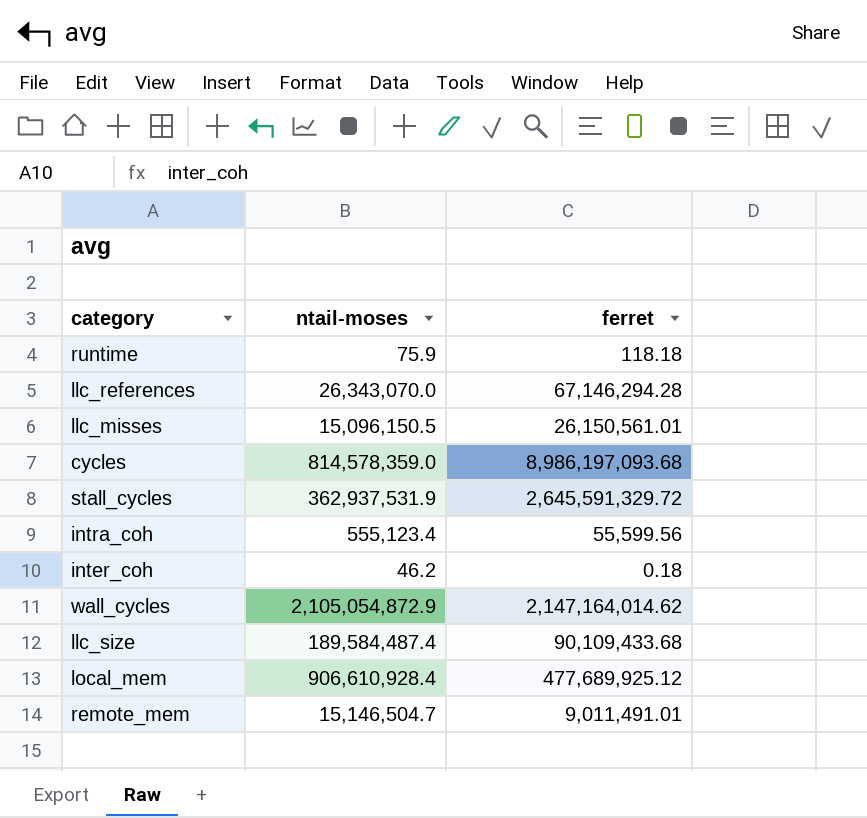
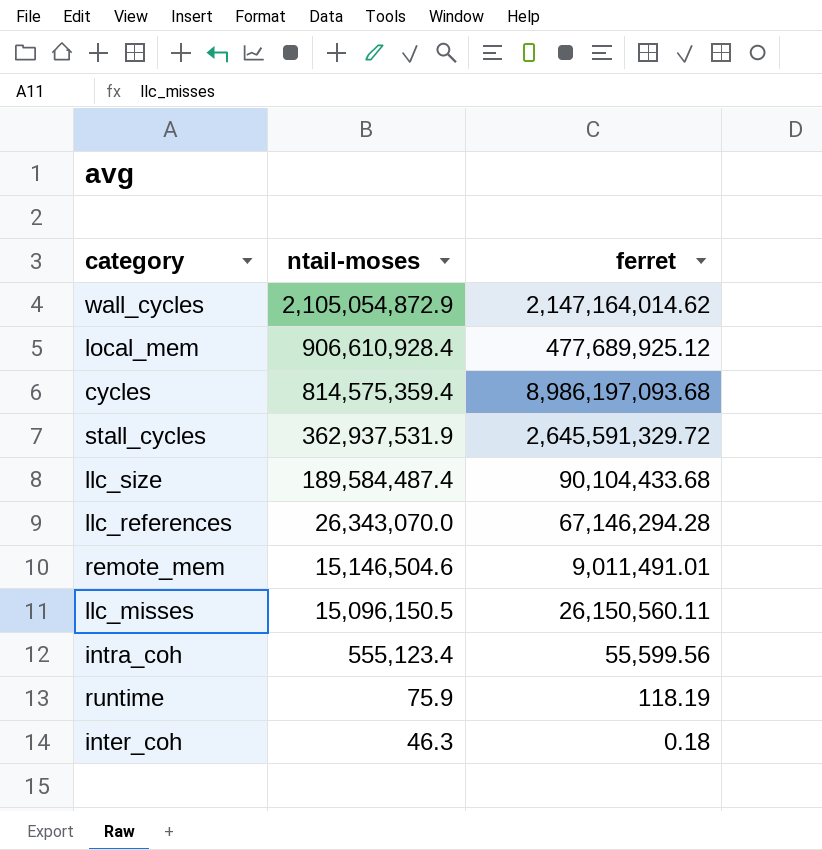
row order: none -> ntail-moses descending
cycles | ntail-moses: 814,578,359.0 -> 814,575,359.4
llc_size | ferret: 90,109,433.68 -> 90,104,433.68
remote_mem | ntail-moses: 15,146,504.7 -> 15,146,504.6
llc_misses | ferret: 26,150,561.01 -> 26,150,560.11
runtime | ferret: 118.18 -> 118.19
inter_coh | ntail-moses: 46.2 -> 46.3

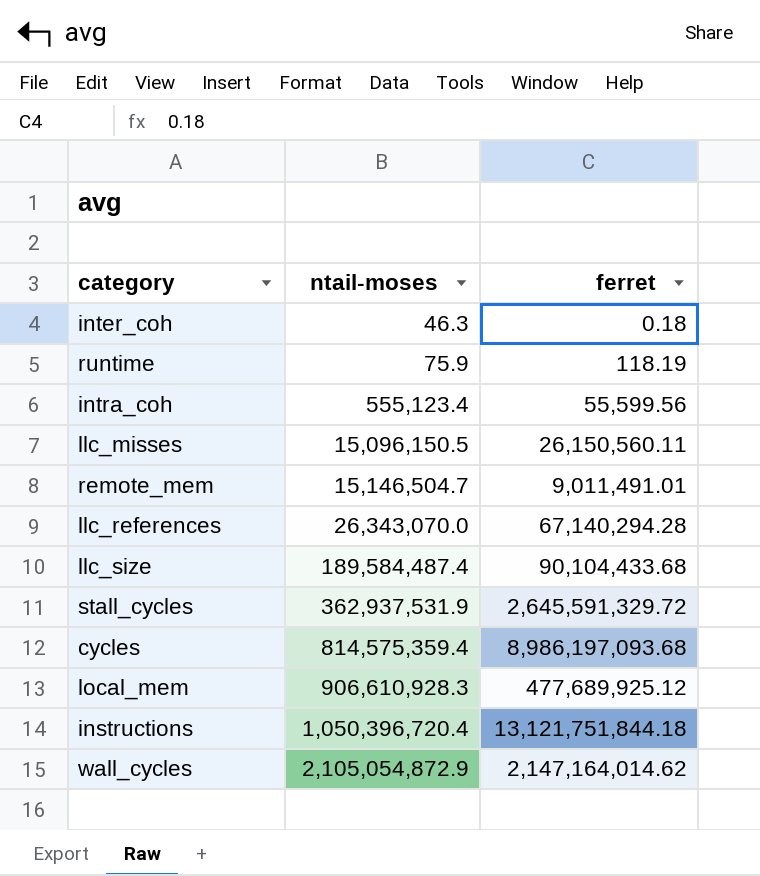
row order: ntail-moses descending -> ntail-moses ascending
remote_mem | ntail-moses: 15,146,504.6 -> 15,146,504.7
llc_references | ferret: 67,146,294.28 -> 67,140,294.28
local_mem | ntail-moses: 906,610,928.4 -> 906,610,928.3
row instructions: none -> 1,050,396,720.4 | 13,121,751,844.18

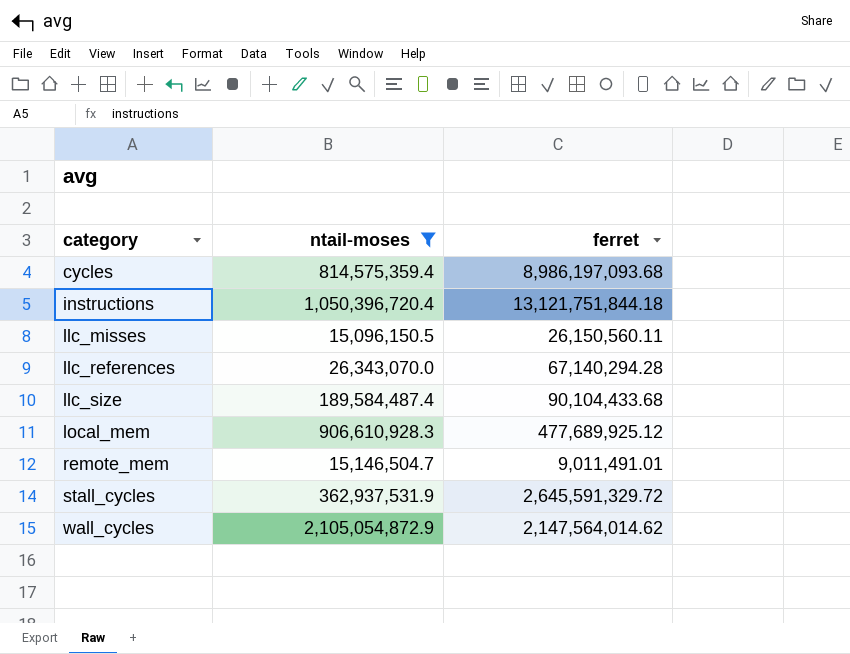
filter: none -> ntail-moses >= 15,096,150.5
row order: ntail-moses ascending -> category ascending
wall_cycles | ferret: 2,147,164,014.62 -> 2,147,564,014.62

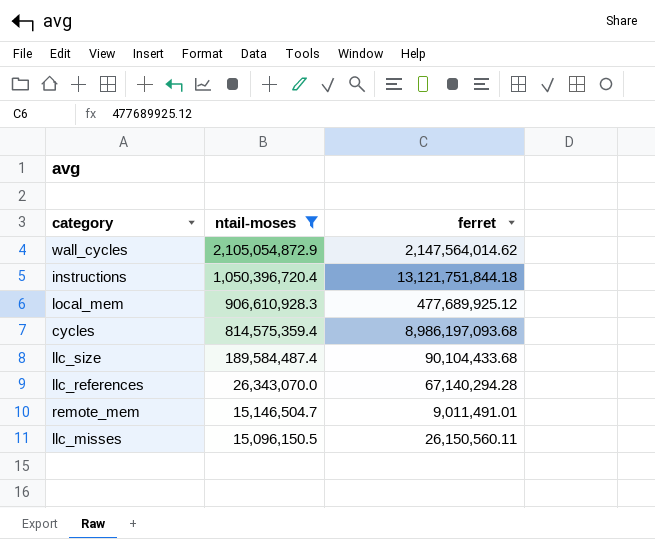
row order: category ascending -> ntail-moses descending
row stall_cycles: 362,937,531.9 | 2,645,591,329.72 -> none

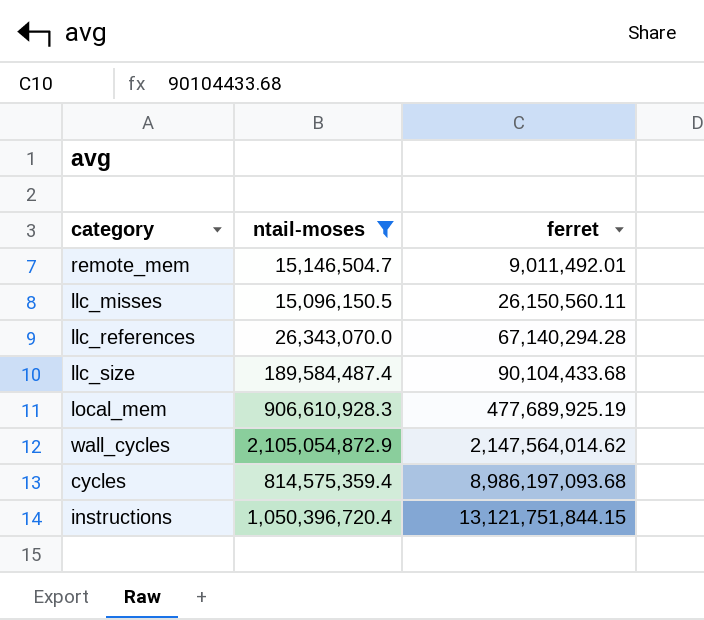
row order: ntail-moses descending -> ferret ascending
remote_mem | ferret: 9,011,491.01 -> 9,011,492.01
local_mem | ferret: 477,689,925.12 -> 477,689,925.19
instructions | ferret: 13,121,751,844.18 -> 13,121,751,844.15

